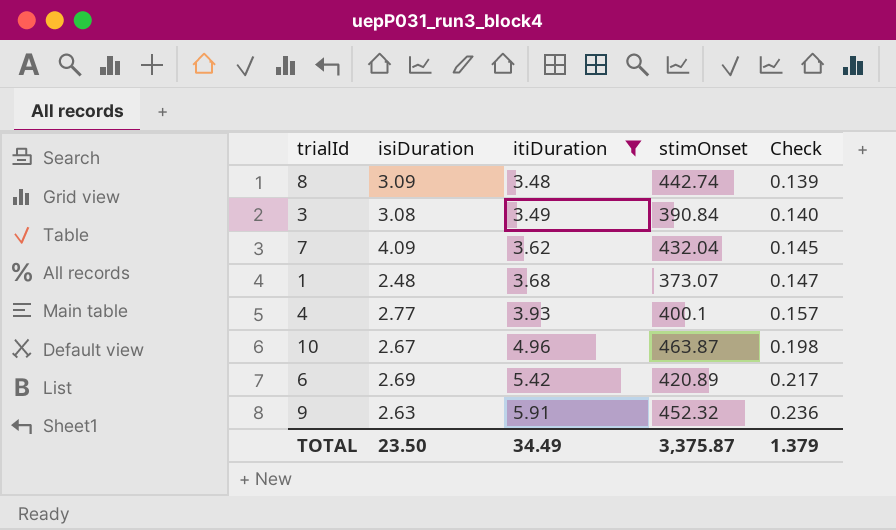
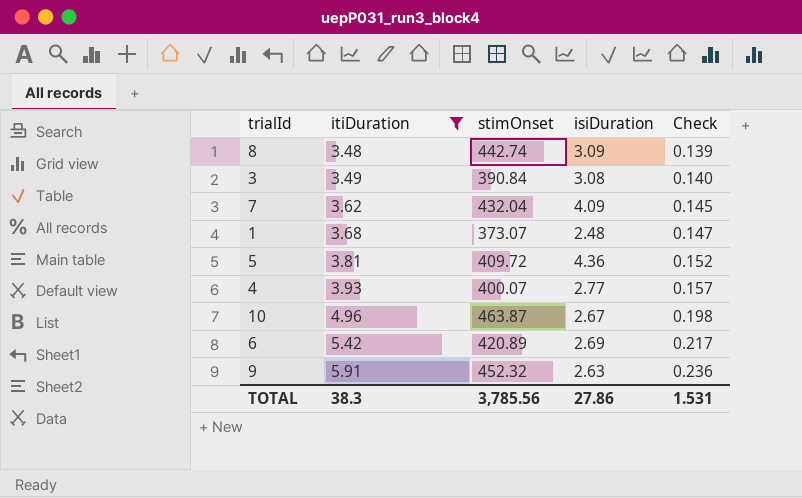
column isiDuration | position: 2 -> 4
row 5: none -> 3.81 | 409.72 | 4.36 | 0.152
4 | stimOnset: 400.1 -> 400.07
TOTAL | itiDuration: 34.49 -> 38.3
TOTAL | stimOnset: 3,375.87 -> 3,785.56
TOTAL | isiDuration: 23.50 -> 27.86
TOTAL | Check: 1.379 -> 1.531

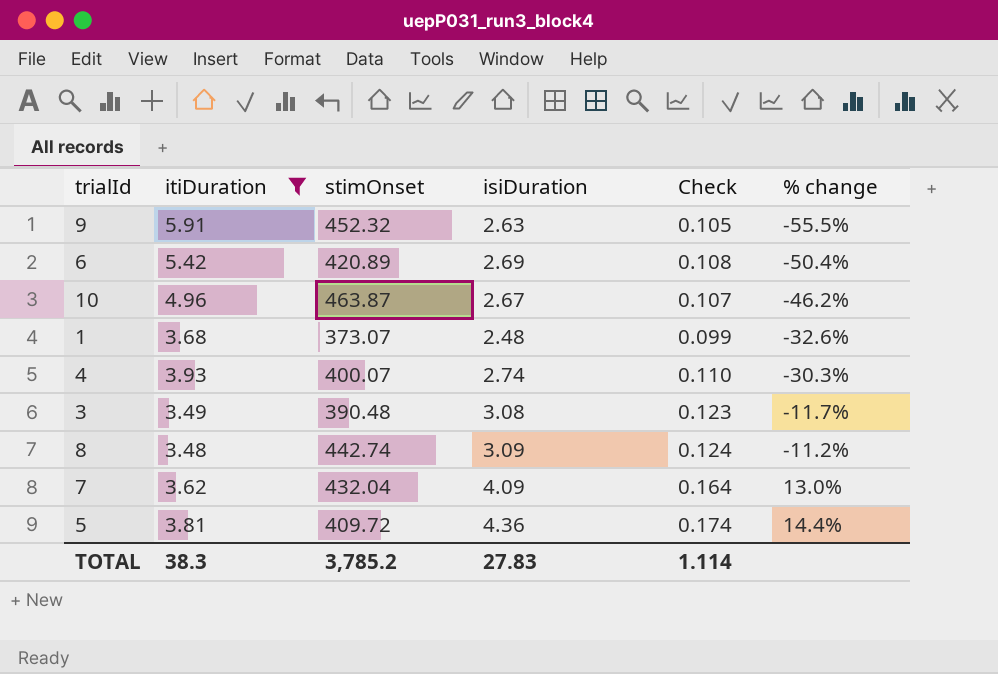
row order: itiDuration ascending -> % change ascending
column Check | formula: [itiDuration] * 0.04 -> [isiDuration] * 0.04
column % change | formula: none -> ([isiDuration] - [itiDuration]) / [itiDuration]
4 | isiDuration: 2.77 -> 2.74
3 | stimOnset: 390.84 -> 390.48
TOTAL | stimOnset: 3,785.56 -> 3,785.2
TOTAL | isiDuration: 27.86 -> 27.83
TOTAL | Check: 1.531 -> 1.114

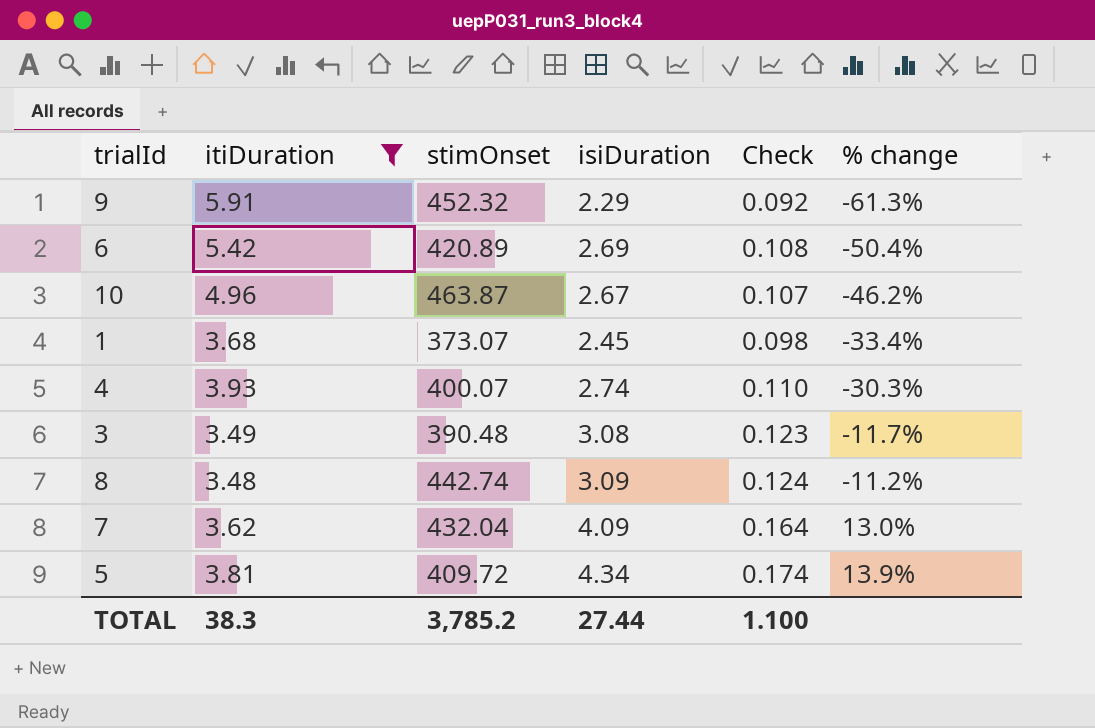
9 | isiDuration: 2.63 -> 2.29
9 | Check: 0.105 -> 0.092
9 | % change: -55.5% -> -61.3%
1 | isiDuration: 2.48 -> 2.45
1 | Check: 0.099 -> 0.098
1 | % change: -32.6% -> -33.4%
5 | isiDuration: 4.36 -> 4.34
5 | % change: 14.4% -> 13.9%
TOTAL | isiDuration: 27.83 -> 27.44
TOTAL | Check: 1.114 -> 1.100

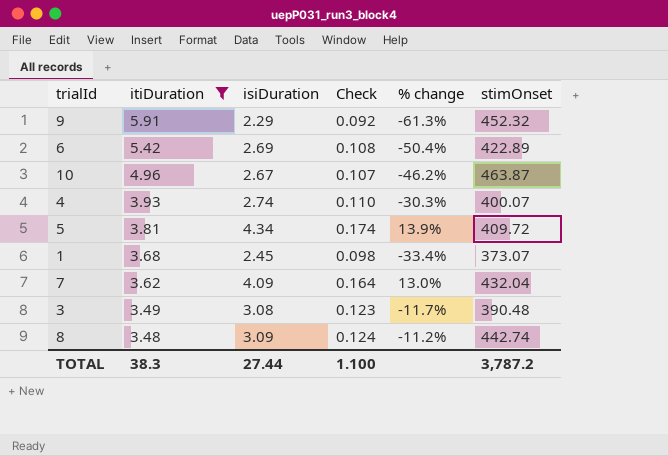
row order: % change ascending -> itiDuration descending
column stimOnset | position: 3 -> 6
6 | stimOnset: 420.89 -> 422.89
TOTAL | stimOnset: 3,785.2 -> 3,787.2

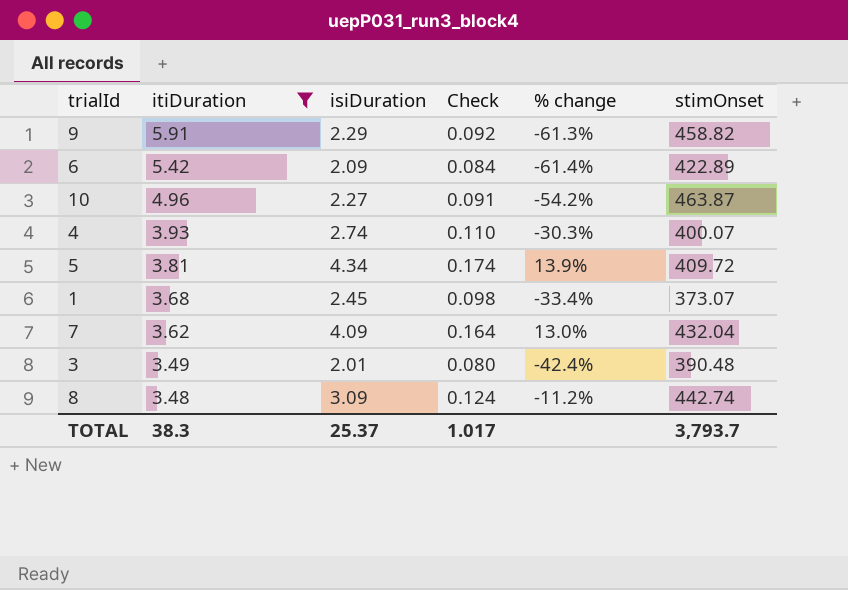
9 | stimOnset: 452.32 -> 458.82
6 | isiDuration: 2.69 -> 2.09
6 | Check: 0.108 -> 0.084
6 | % change: -50.4% -> -61.4%
10 | isiDuration: 2.67 -> 2.27
10 | Check: 0.107 -> 0.091
10 | % change: -46.2% -> -54.2%
3 | isiDuration: 3.08 -> 2.01
3 | Check: 0.123 -> 0.080
3 | % change: -11.7% -> -42.4%
TOTAL | isiDuration: 27.44 -> 25.37
TOTAL | Check: 1.100 -> 1.017
TOTAL | stimOnset: 3,787.2 -> 3,793.7

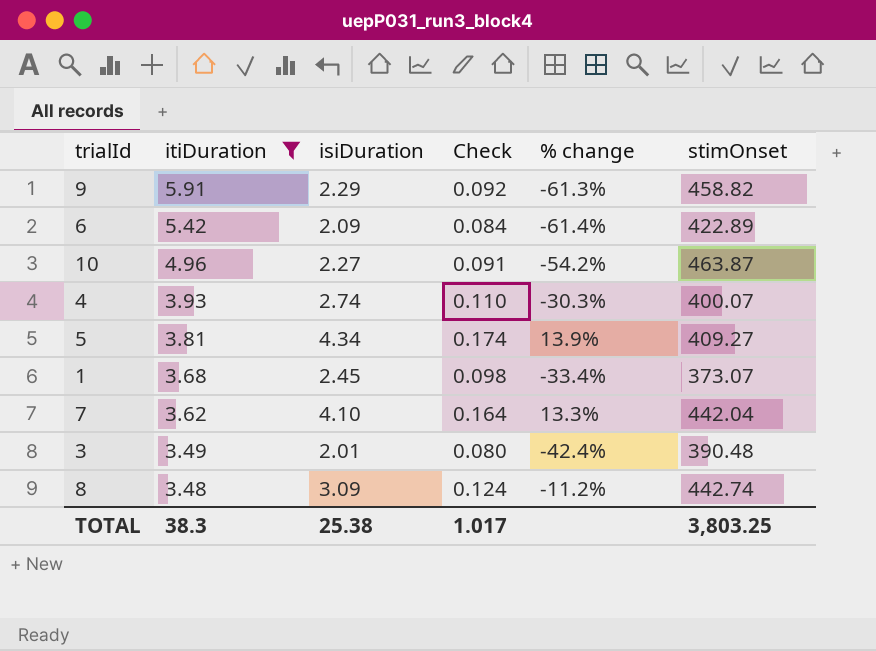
5 | stimOnset: 409.72 -> 409.27
7 | isiDuration: 4.09 -> 4.10
7 | % change: 13.0% -> 13.3%
7 | stimOnset: 432.04 -> 442.04
TOTAL | isiDuration: 25.37 -> 25.38
TOTAL | stimOnset: 3,793.7 -> 3,803.25

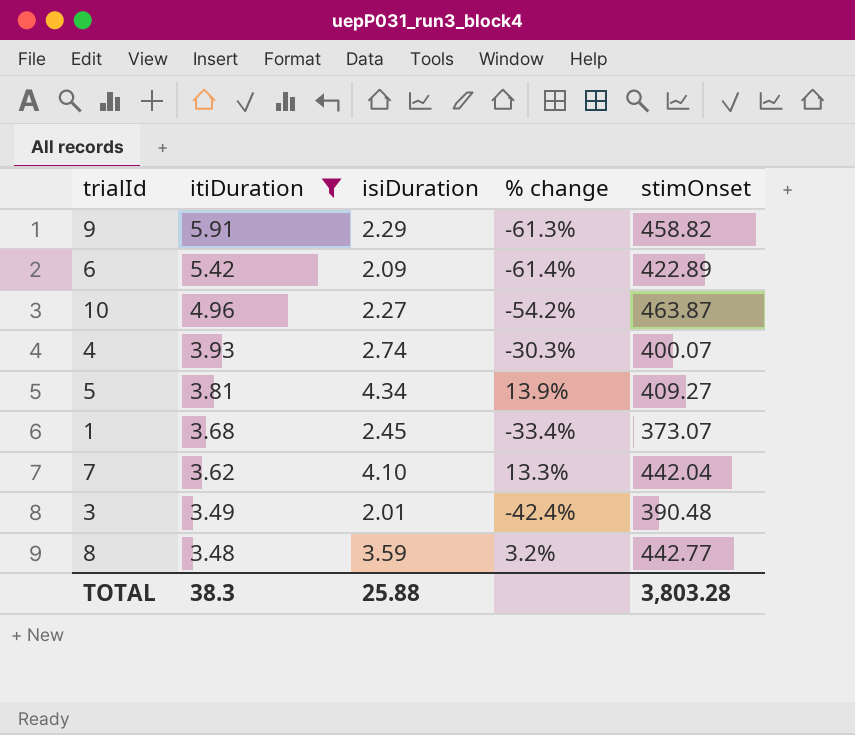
column Check | formula: [isiDuration] * 0.04 -> none
8 | isiDuration: 3.09 -> 3.59
8 | % change: -11.2% -> 3.2%
8 | stimOnset: 442.74 -> 442.77
TOTAL | isiDuration: 25.38 -> 25.88
TOTAL | stimOnset: 3,803.25 -> 3,803.28

